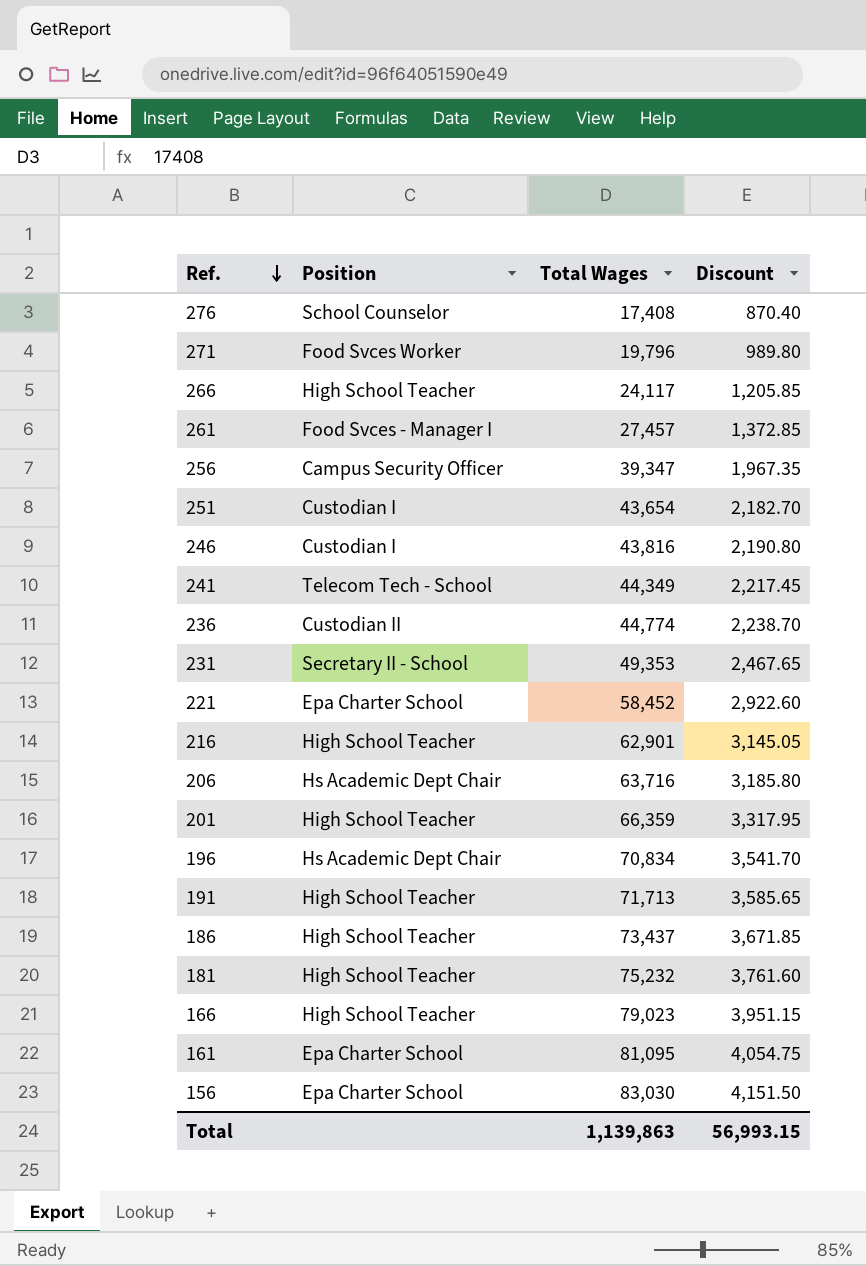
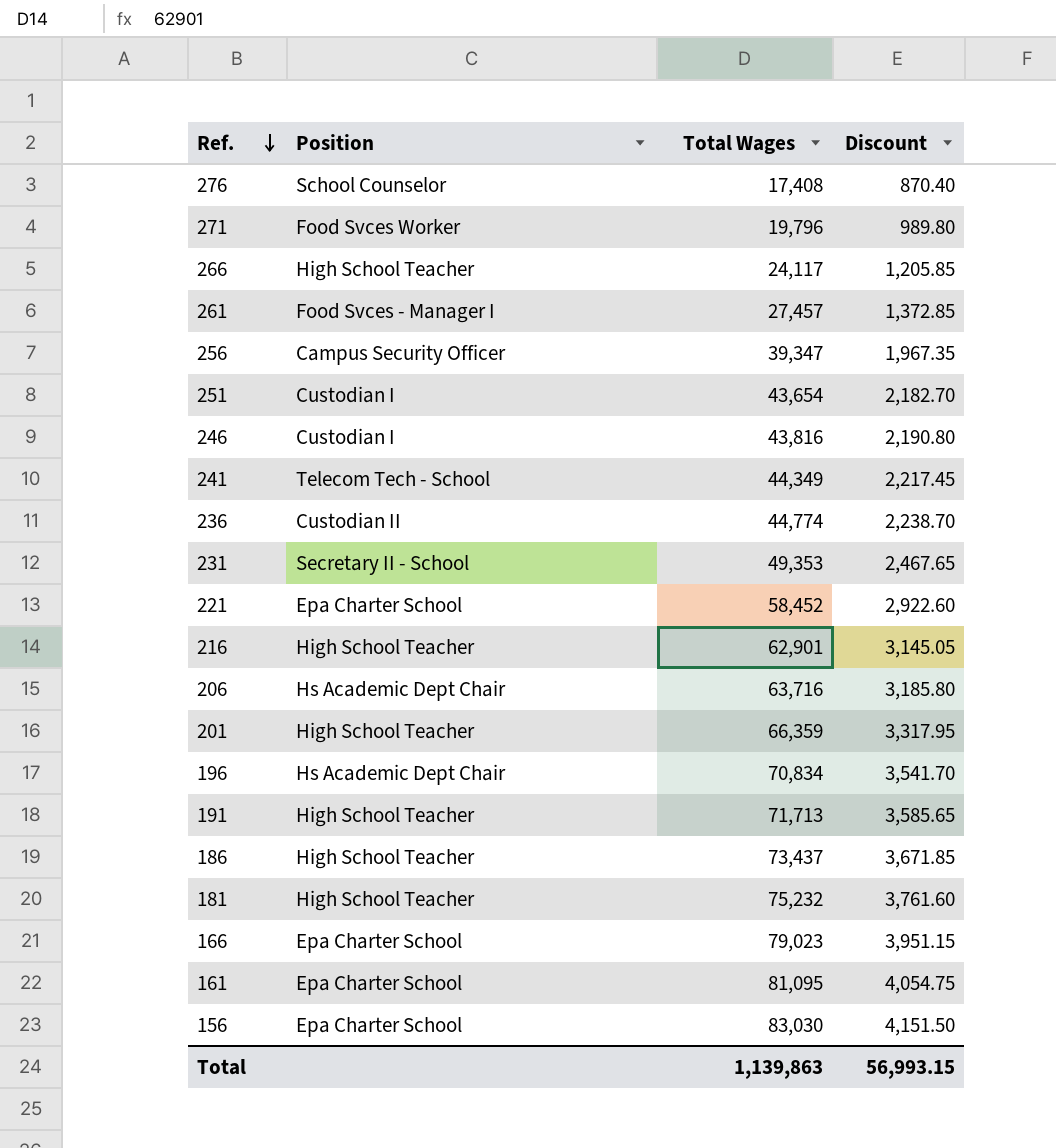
166 | Position: High School Teacher -> Epa Charter School

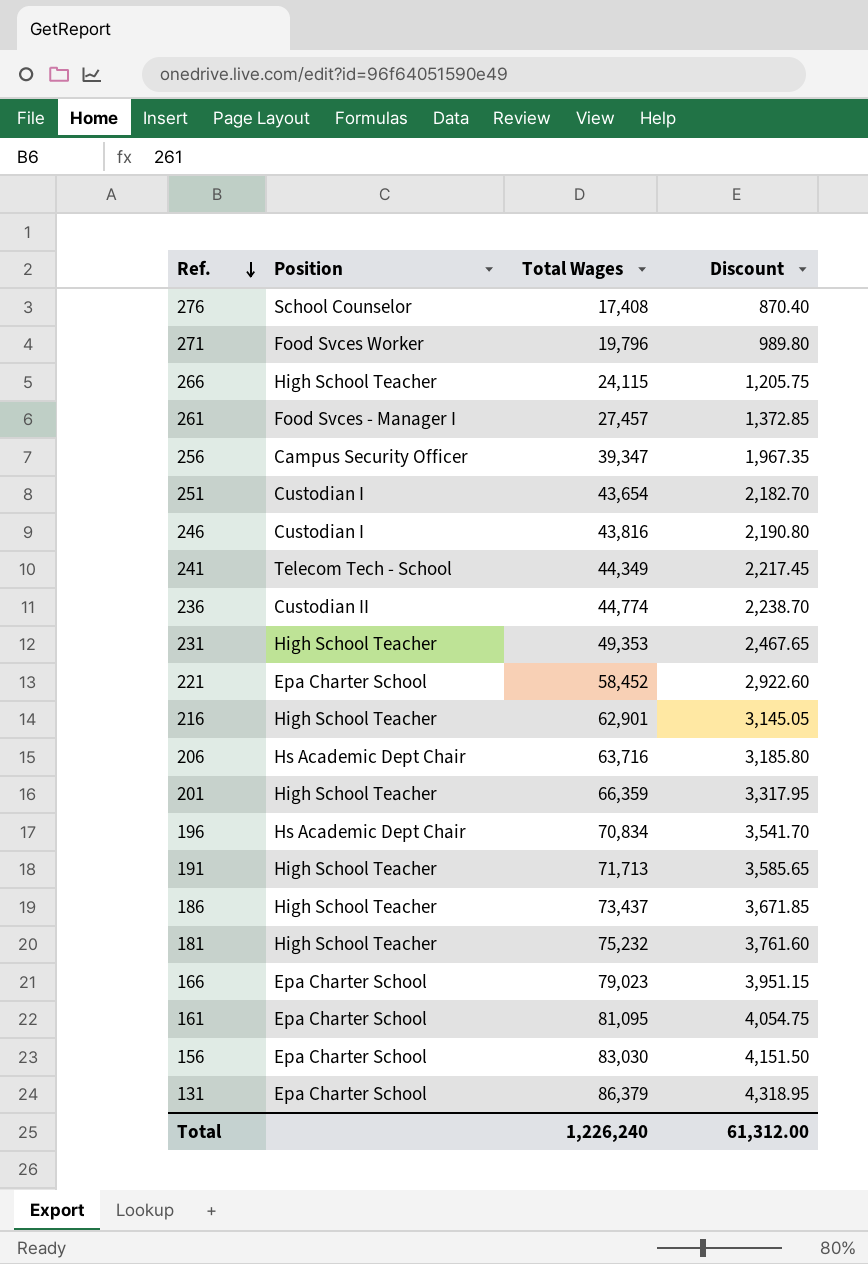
266 | Total Wages: 24,117 -> 24,115
266 | Discount: 1,205.85 -> 1,205.75
231 | Position: Secretary II - School -> High School Teacher
row 131: none -> Epa Charter School | 86,379 | 4,318.95
Total | Total Wages: 1,139,863 -> 1,226,240
Total | Discount: 56,993.15 -> 61,312.00

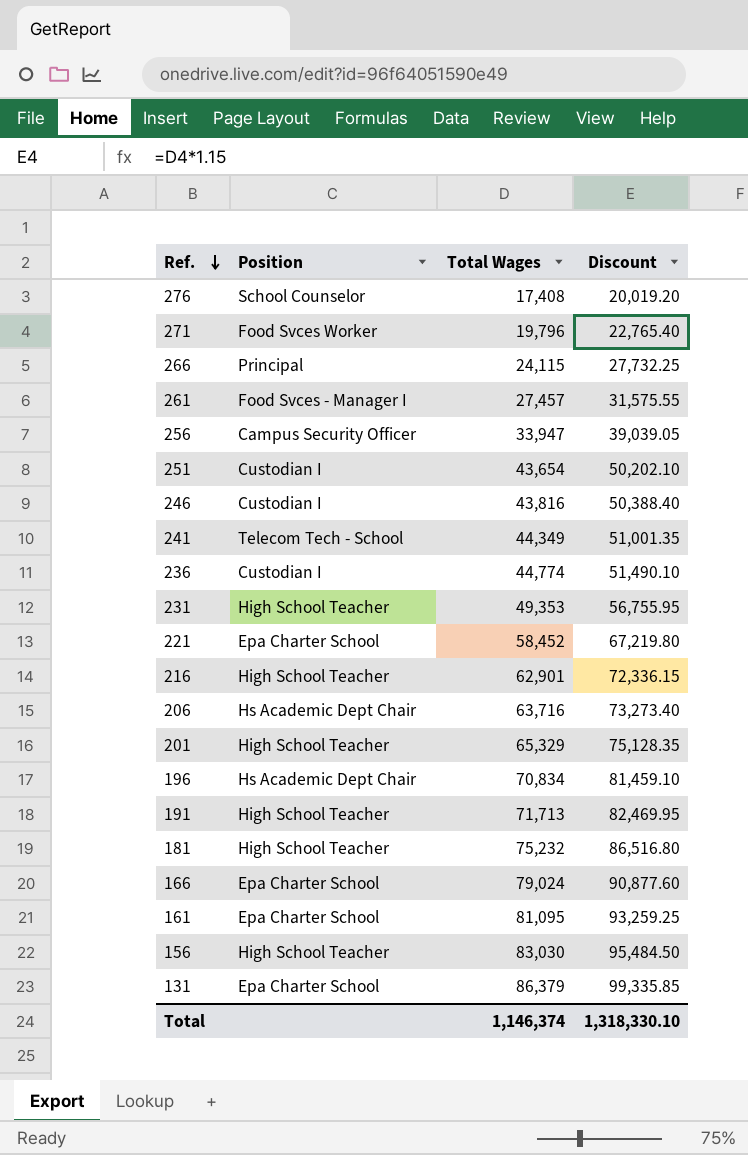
column Discount | formula: [Total Wages] * 0.05 -> [Total Wages] * 1.15
row 186: High School Teacher | 73,437 | 3,671.85 -> none
266 | Position: High School Teacher -> Principal
256 | Total Wages: 39,347 -> 33,947
236 | Position: Custodian II -> Custodian I
201 | Total Wages: 66,359 -> 65,329
166 | Total Wages: 79,023 -> 79,024
156 | Position: Epa Charter School -> High School Teacher
Total | Total Wages: 1,226,240 -> 1,146,374
Total | Discount: 61,312.00 -> 1,318,330.10

